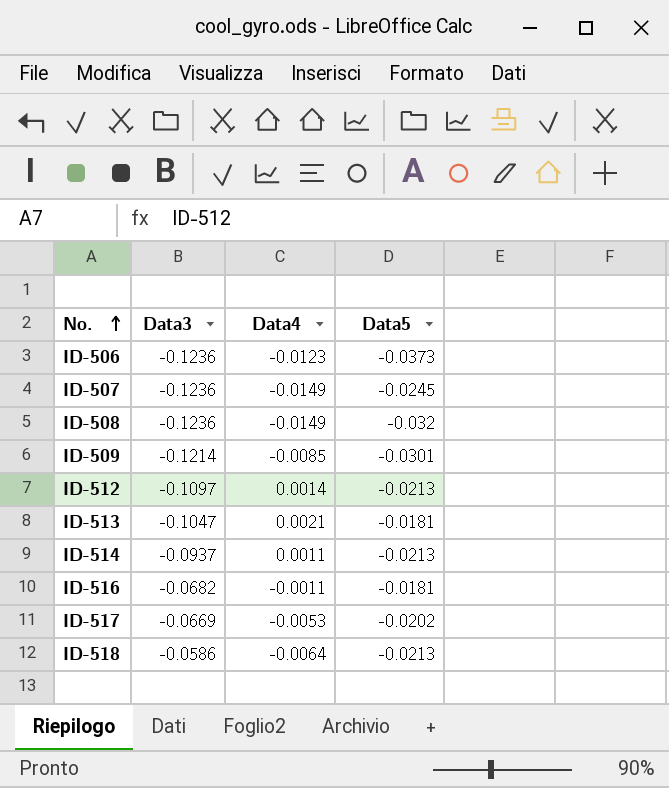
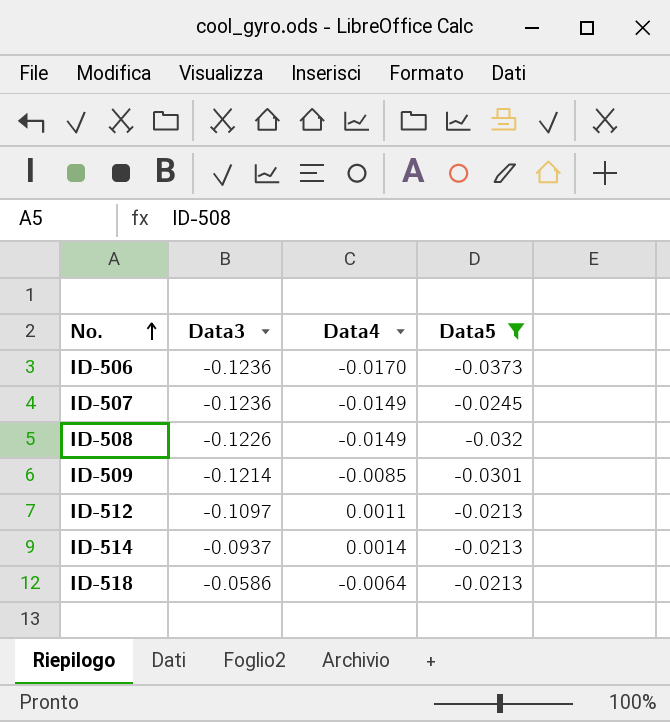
filter: none -> Data5 <= -0.0213
ID-506 | Data4: -0.0123 -> -0.0170
ID-508 | Data3: -0.1236 -> -0.1226
ID-512 | Data4: 0.0014 -> 0.0011
ID-514 | Data4: 0.0011 -> 0.0014

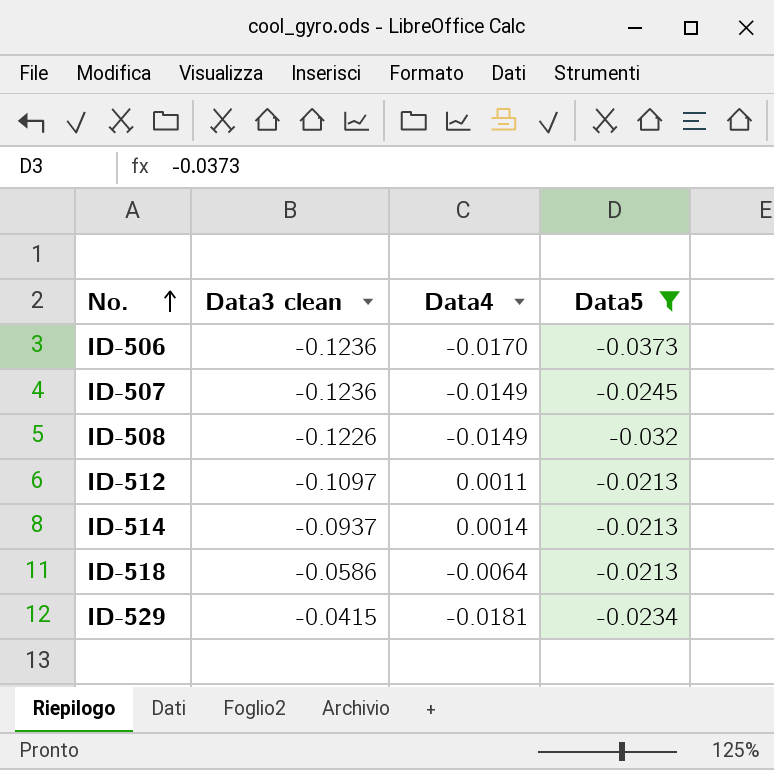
column name: Data3 -> Data3 clean
row ID-509: -0.1214 | -0.0085 | -0.0301 -> none
row ID-529: none -> -0.0415 | -0.0181 | -0.0234

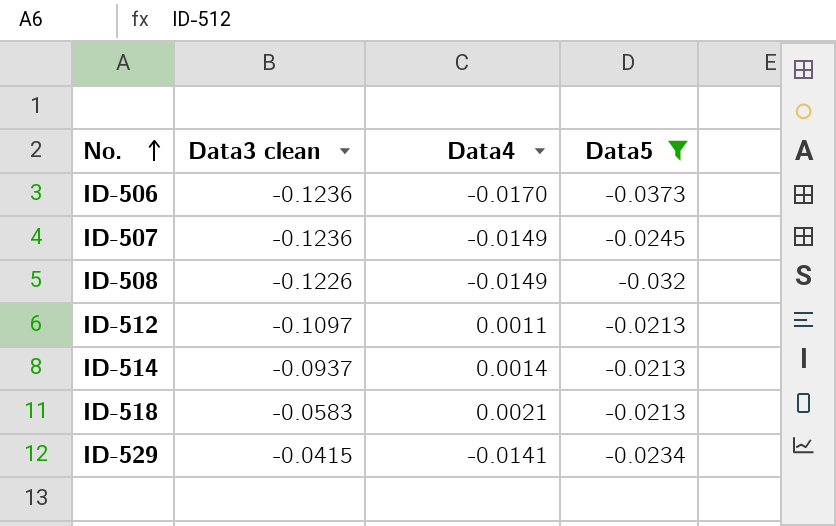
ID-518 | Data3 clean: -0.0586 -> -0.0583
ID-518 | Data4: -0.0064 -> 0.0021
ID-529 | Data4: -0.0181 -> -0.0141

